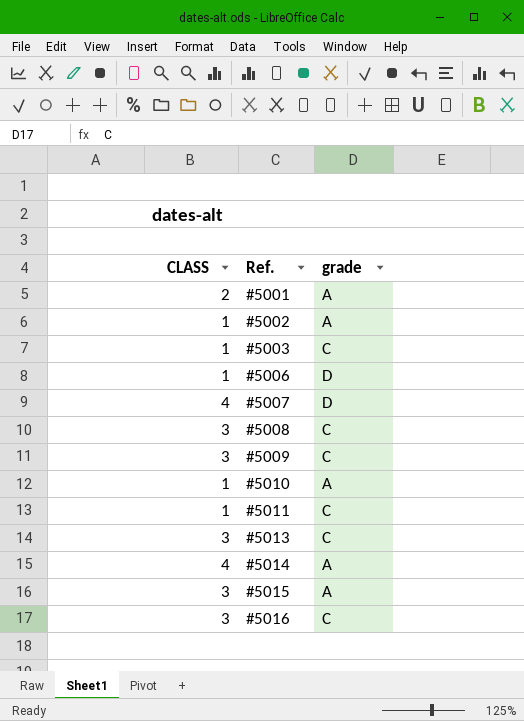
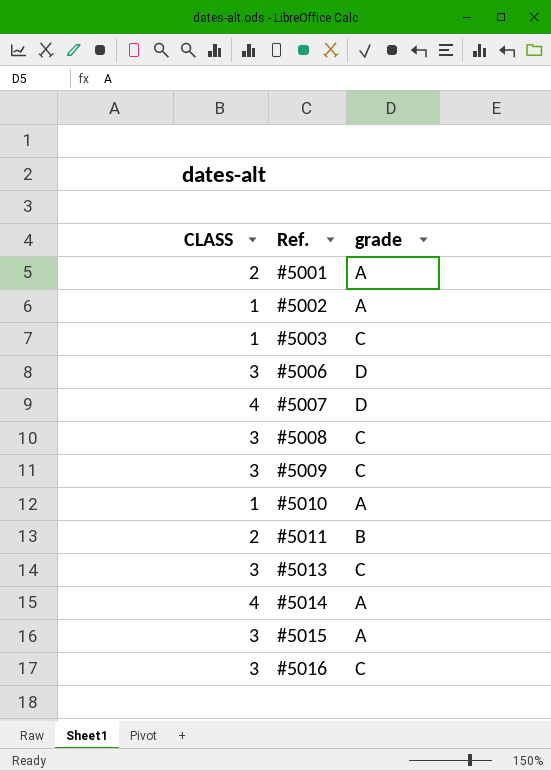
#5006 | CLASS: 1 -> 3
#5011 | CLASS: 1 -> 2
#5011 | grade: C -> B

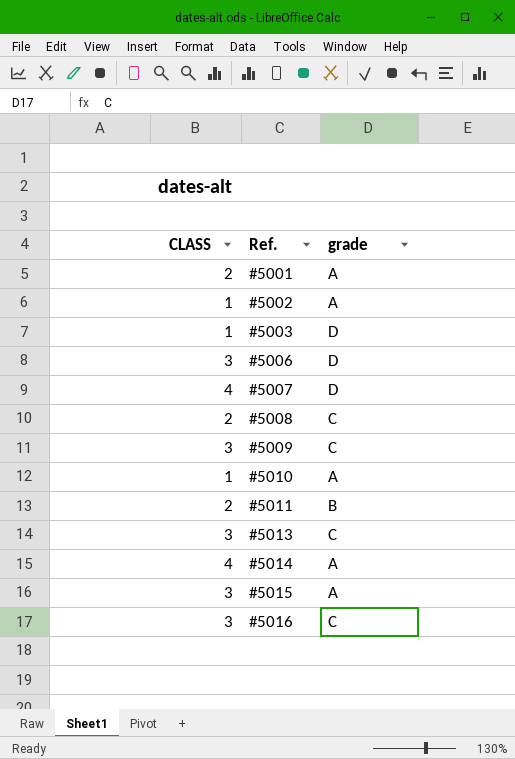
#5003 | grade: C -> D
#5008 | CLASS: 3 -> 2

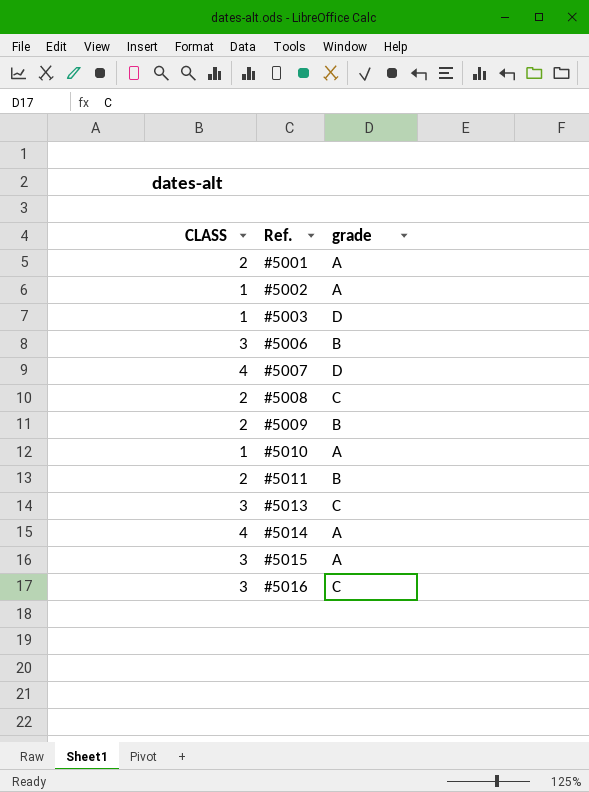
#5006 | grade: D -> B
#5009 | CLASS: 3 -> 2
#5009 | grade: C -> B

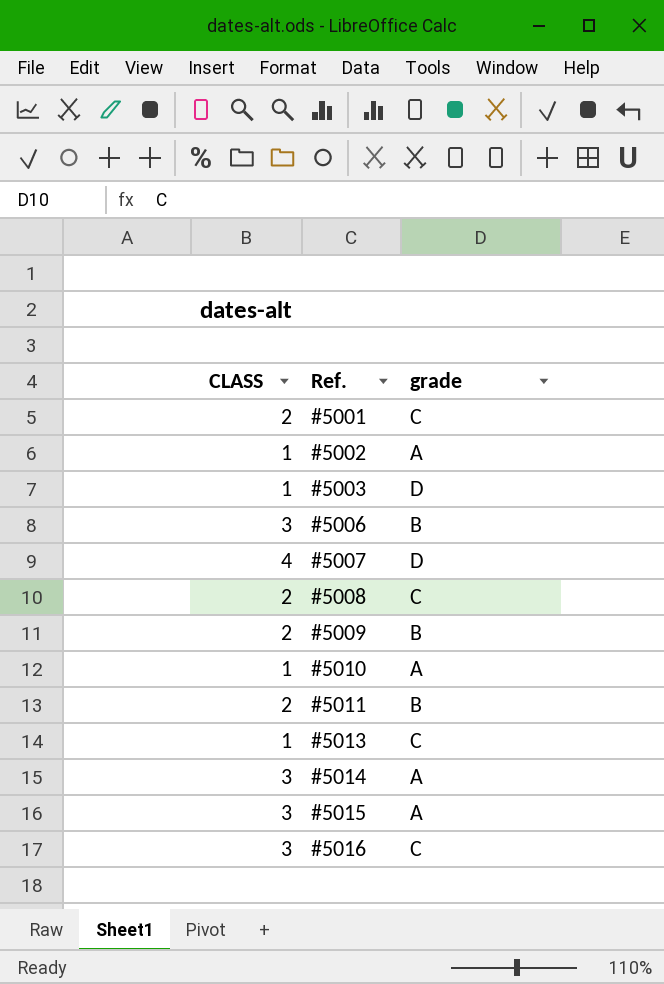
#5001 | grade: A -> C
#5013 | CLASS: 3 -> 1
#5014 | CLASS: 4 -> 3

